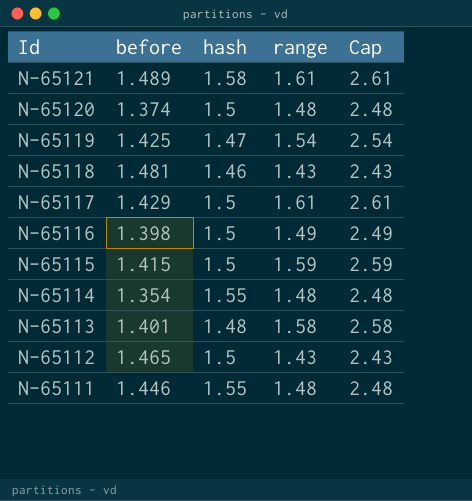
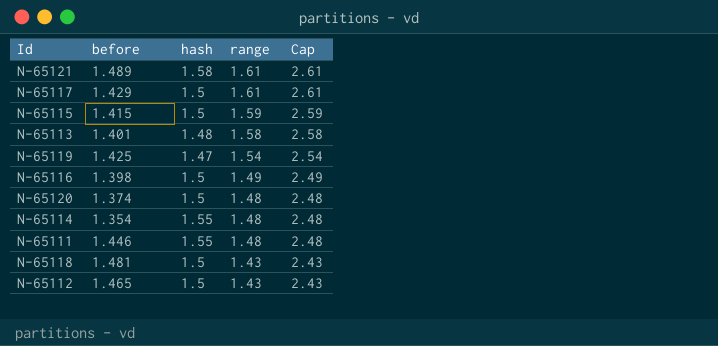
row order: Id descending -> range descending
N-65118 | hash: 1.46 -> 1.5

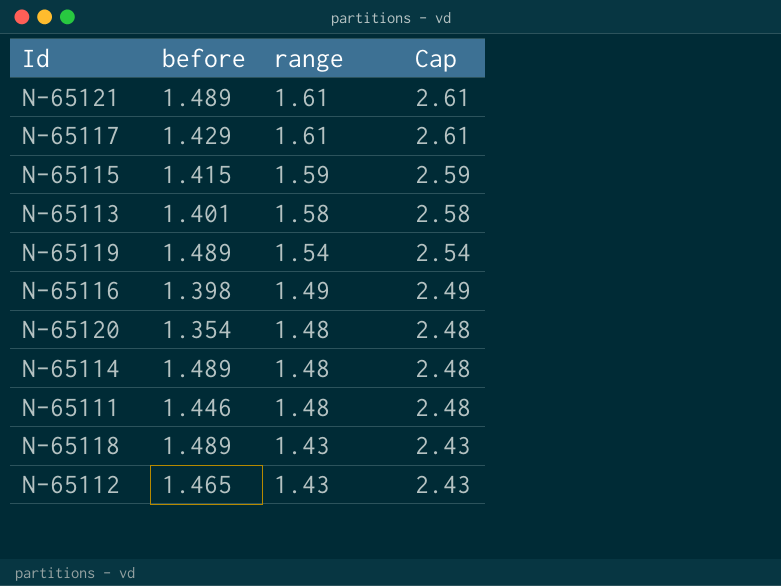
column hash | position: 3 -> none
N-65119 | before: 1.425 -> 1.489
N-65120 | before: 1.374 -> 1.354
N-65114 | before: 1.354 -> 1.489
N-65118 | before: 1.481 -> 1.489

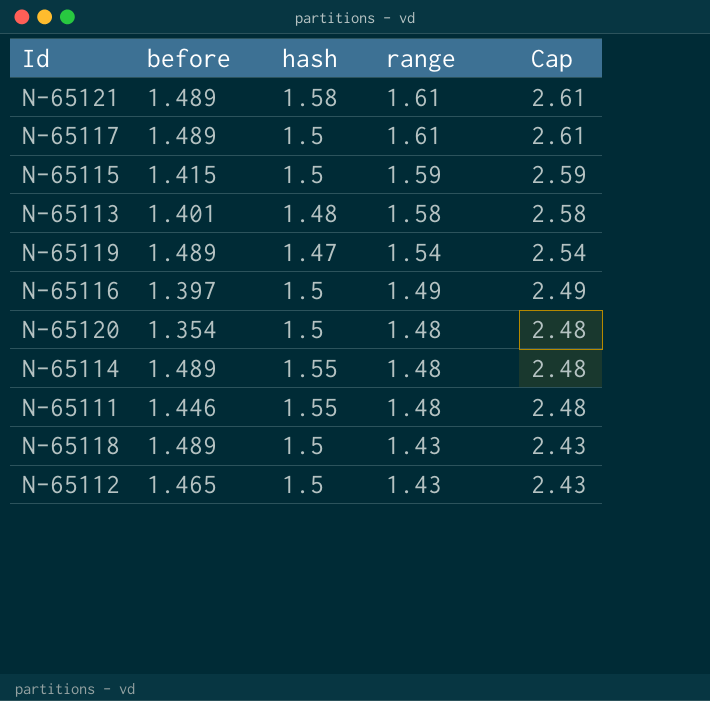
column hash | position: none -> 3
N-65117 | before: 1.429 -> 1.489
N-65116 | before: 1.398 -> 1.397

